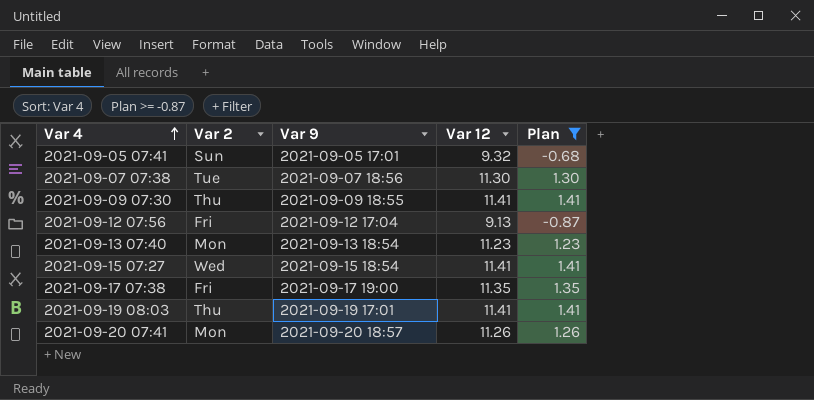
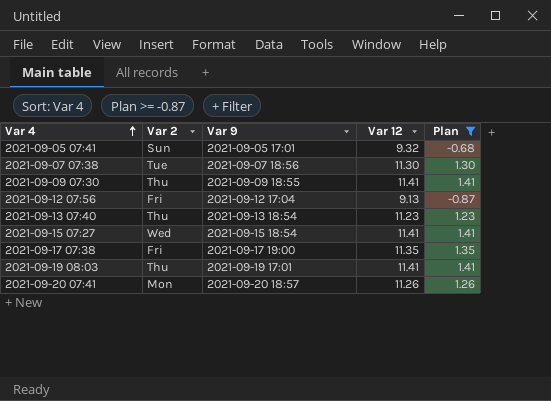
2021-09-13 07:40 | Var 2: Mon -> Thu

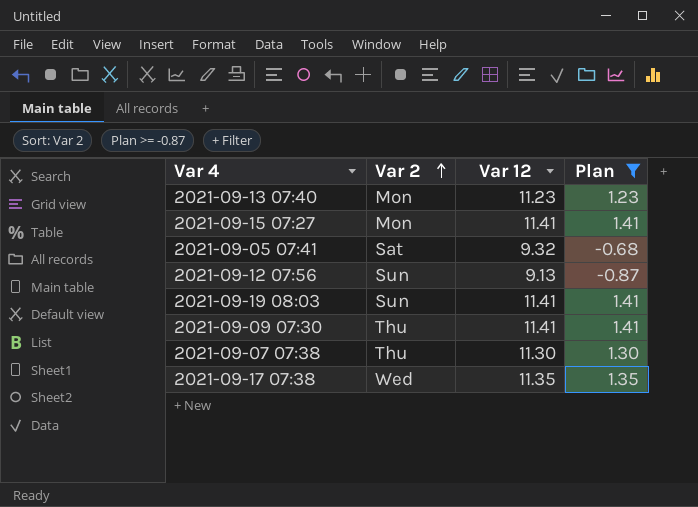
row order: Var 4 ascending -> Var 2 ascending
column Var 9 | position: 3 -> none
row 2021-09-20 07:41: Mon | 2021-09-20 18:57 | 11.26 | 1.26 -> none
2021-09-13 07:40 | Var 2: Thu -> Mon
2021-09-15 07:27 | Var 2: Wed -> Mon
2021-09-05 07:41 | Var 2: Sun -> Sat
2021-09-12 07:56 | Var 2: Fri -> Sun
2021-09-19 08:03 | Var 2: Thu -> Sun
2021-09-07 07:38 | Var 2: Tue -> Thu
2021-09-17 07:38 | Var 2: Fri -> Wed

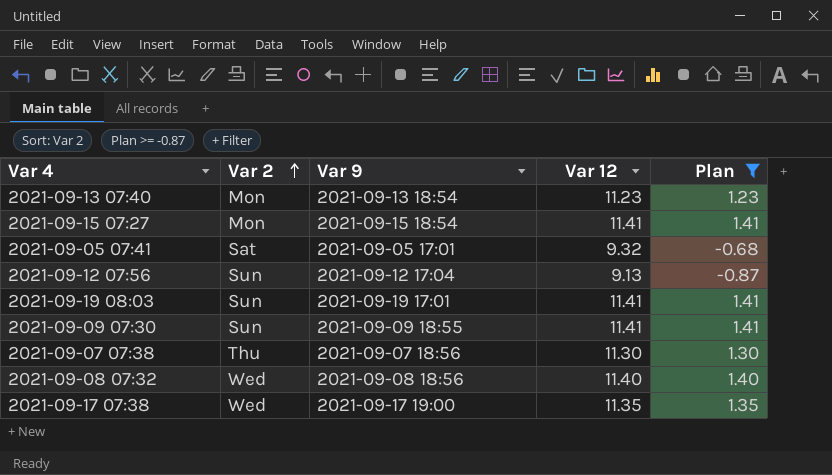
column Var 9 | position: none -> 3
2021-09-09 07:30 | Var 2: Thu -> Sun
row 2021-09-08 07:32: none -> Wed | 2021-09-08 18:56 | 11.40 | 1.40

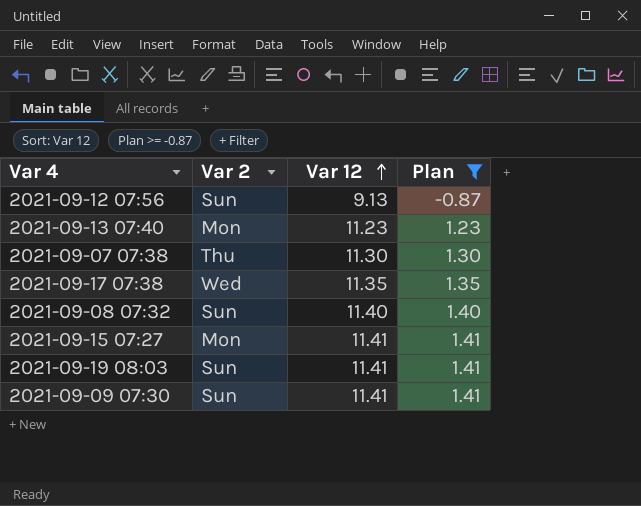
row order: Var 2 ascending -> Var 12 ascending
column Var 9 | position: 3 -> none
row 2021-09-05 07:41: Sat | 2021-09-05 17:01 | 9.32 | -0.68 -> none
2021-09-08 07:32 | Var 2: Wed -> Sun

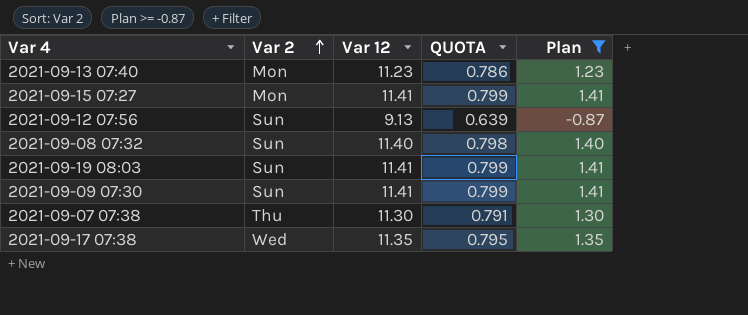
row order: Var 12 ascending -> Var 2 ascending
column QUOTA | formula: none -> [Var 12] * 0.07

